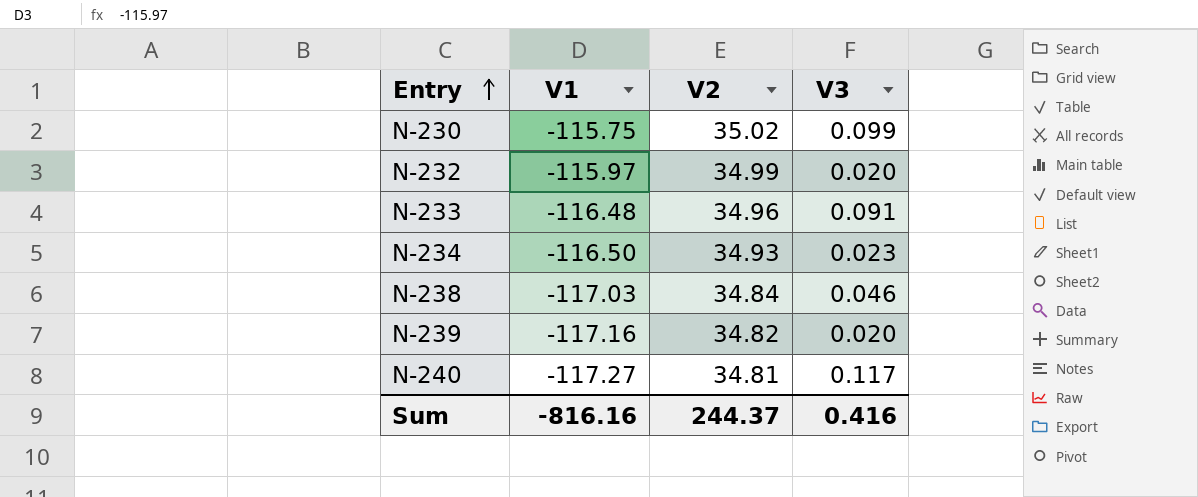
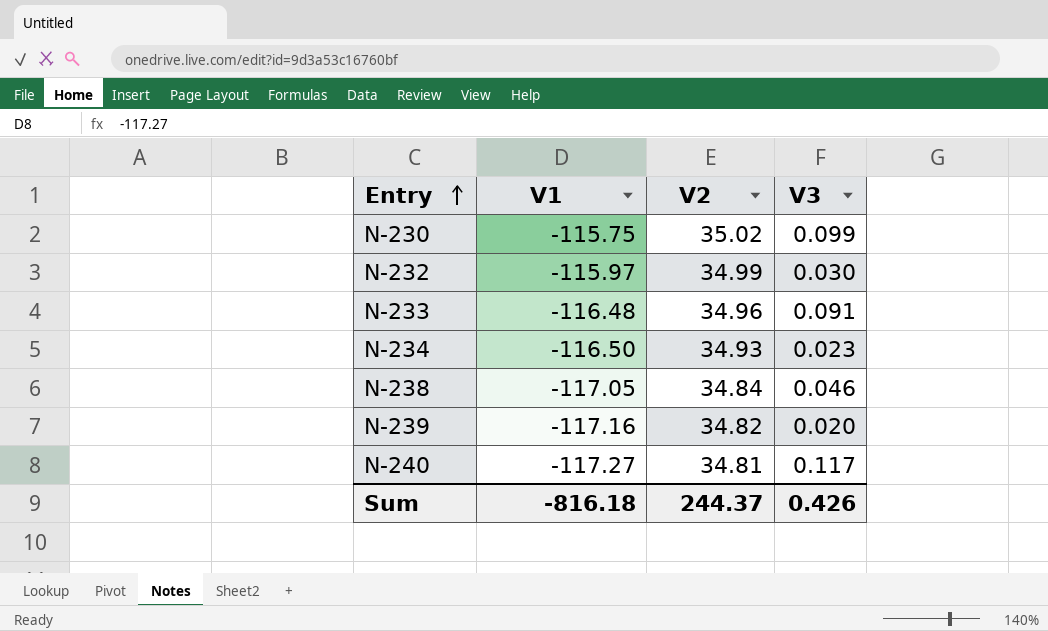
N-232 | V3: 0.020 -> 0.030
N-238 | V1: -117.03 -> -117.05
Sum | V1: -816.16 -> -816.18
Sum | V3: 0.416 -> 0.426

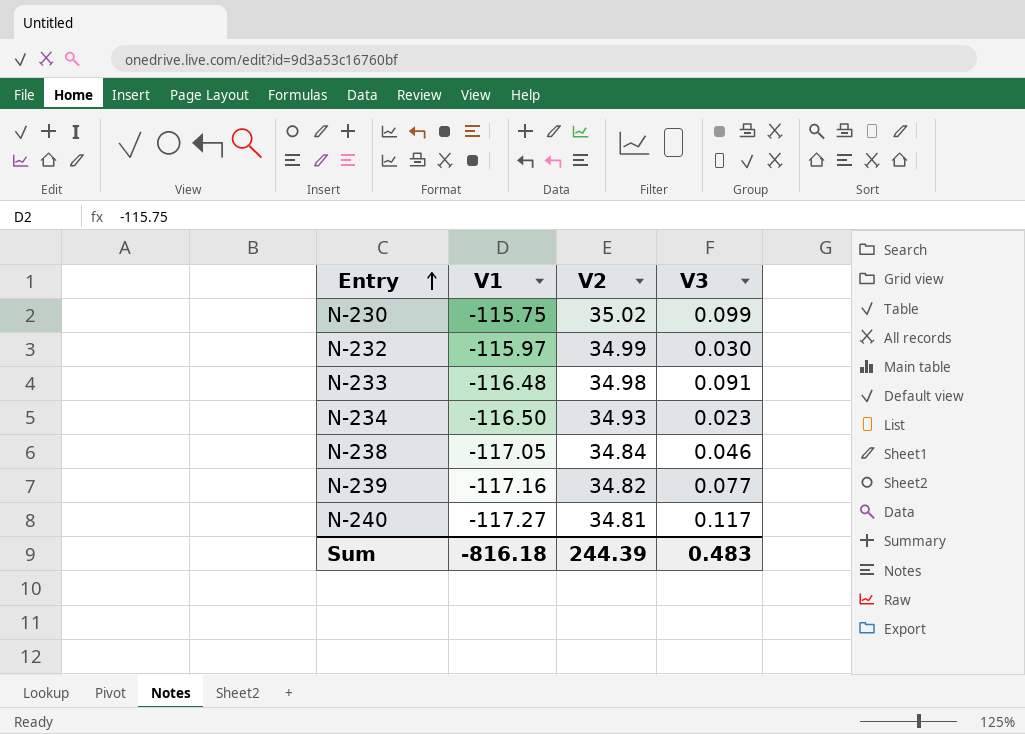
N-233 | V2: 34.96 -> 34.98
N-239 | V3: 0.020 -> 0.077
Sum | V2: 244.37 -> 244.39
Sum | V3: 0.426 -> 0.483

